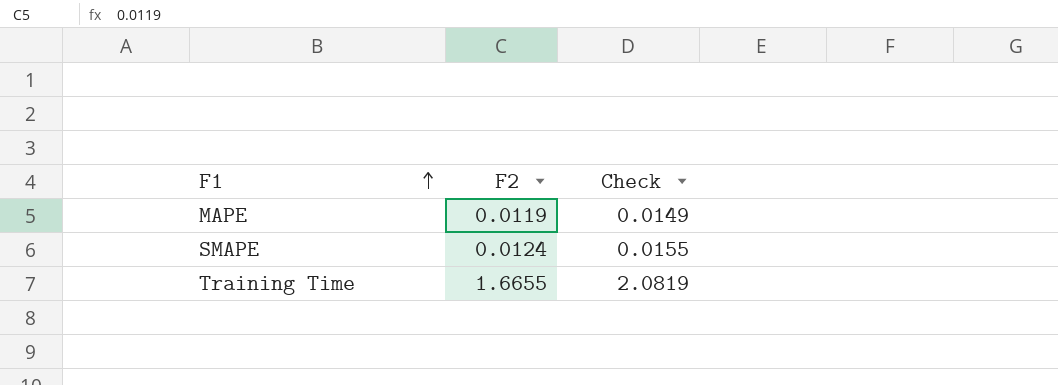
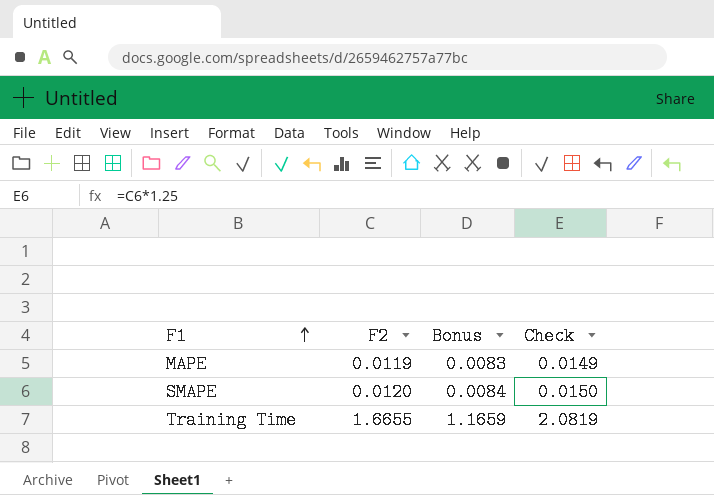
column Bonus | formula: none -> [F2] * 0.7
SMAPE | F2: 0.0124 -> 0.0120
SMAPE | Check: 0.0155 -> 0.0150

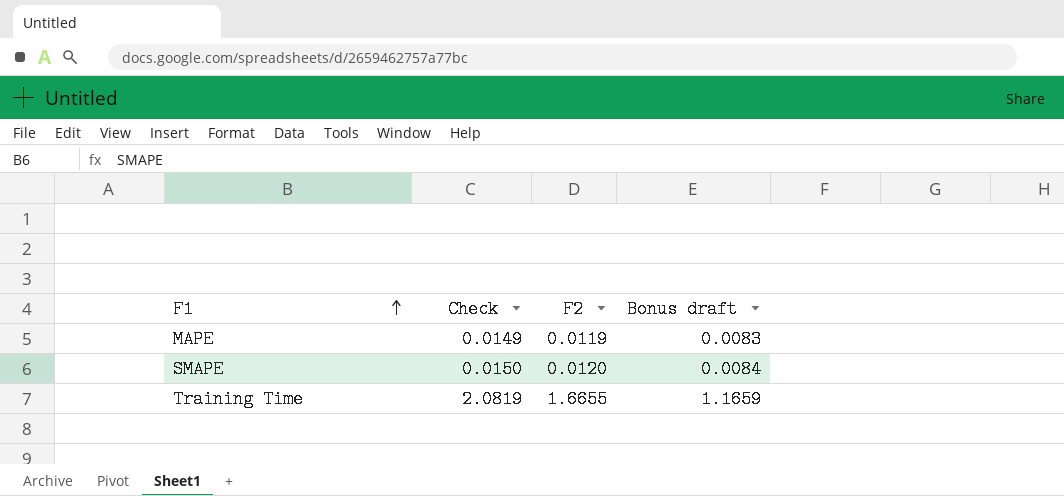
column Check | position: 4 -> 2
column name: Bonus -> Bonus draft

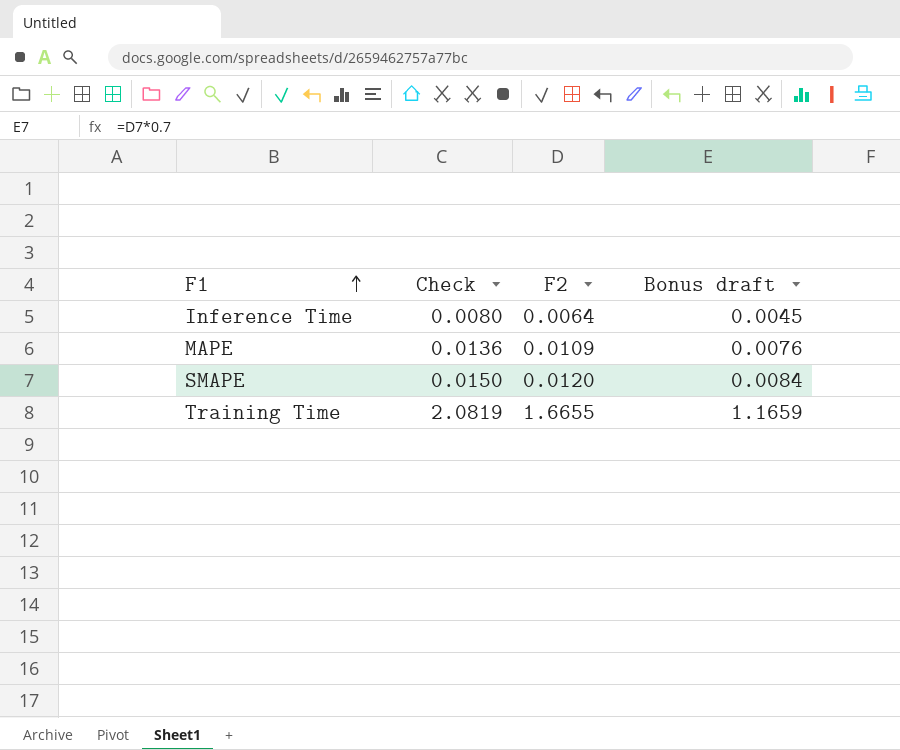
row Inference Time: none -> 0.0080 | 0.0064 | 0.0045
MAPE | Check: 0.0149 -> 0.0136
MAPE | F2: 0.0119 -> 0.0109
MAPE | Bonus draft: 0.0083 -> 0.0076

